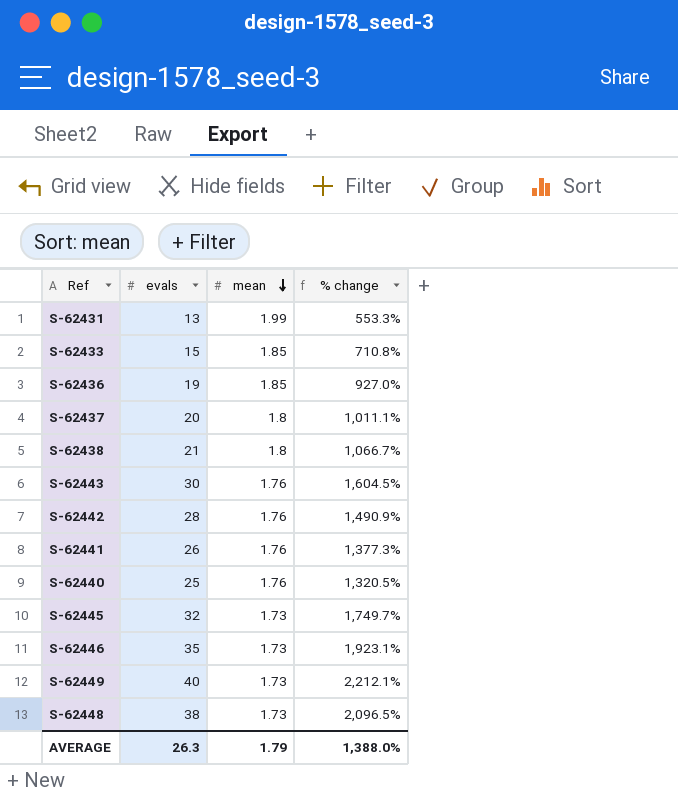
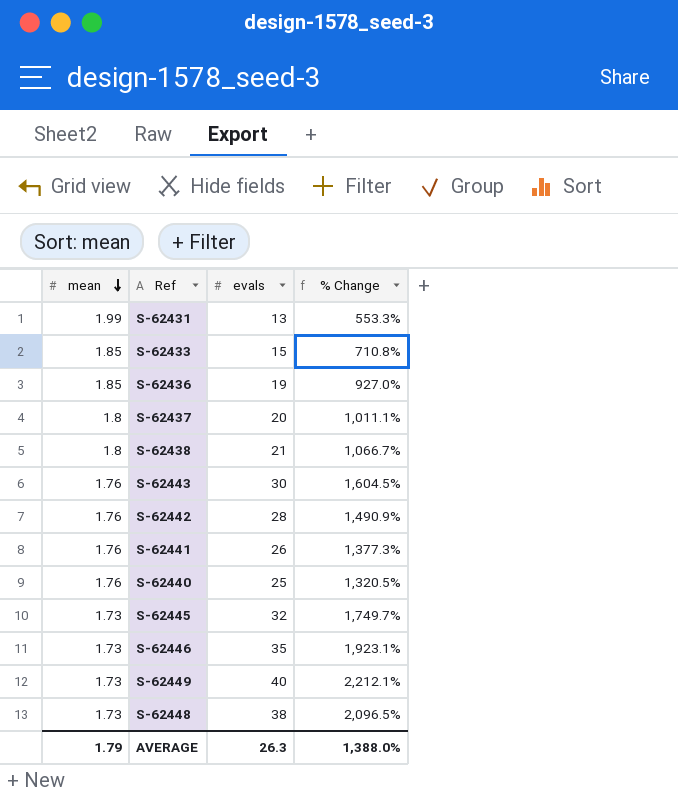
column mean | position: 3 -> 1
column name: % change -> % Change

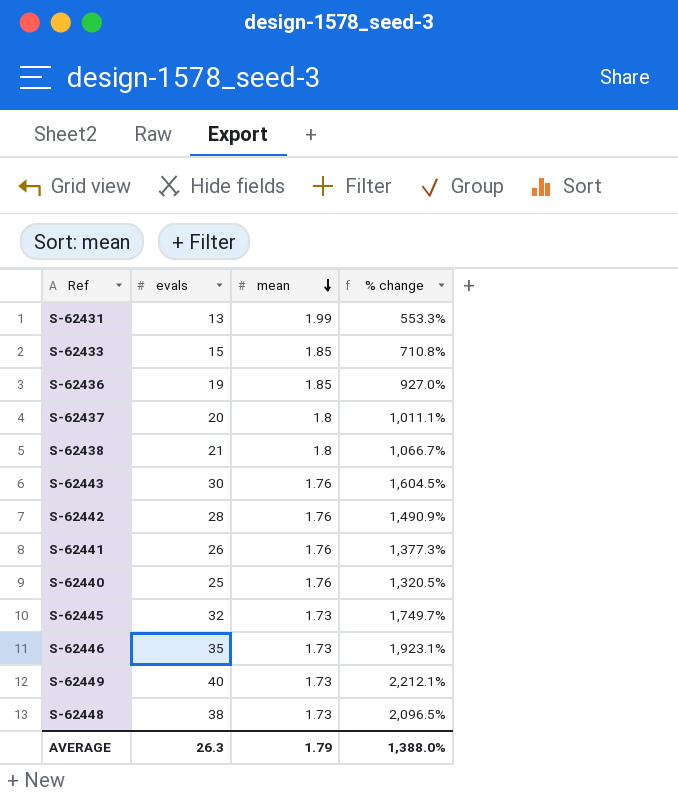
column mean | position: 1 -> 3
column name: % Change -> % change

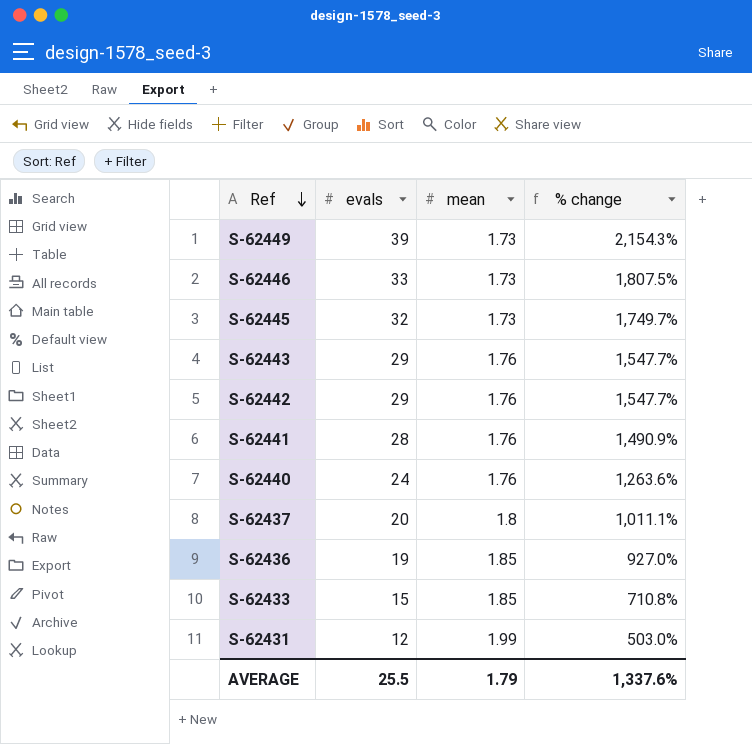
row order: mean descending -> Ref descending
row S-62438: 21 | 1.8 | 1,066.7% -> none
row S-62448: 38 | 1.73 | 2,096.5% -> none
S-62449 | evals: 40 -> 39
S-62449 | % change: 2,212.1% -> 2,154.3%
S-62446 | evals: 35 -> 33
S-62446 | % change: 1,923.1% -> 1,807.5%
S-62443 | evals: 30 -> 29
S-62443 | % change: 1,604.5% -> 1,547.7%
S-62442 | evals: 28 -> 29
S-62442 | % change: 1,490.9% -> 1,547.7%
S-62441 | evals: 26 -> 28
S-62441 | % change: 1,377.3% -> 1,490.9%
S-62440 | evals: 25 -> 24
S-62440 | % change: 1,320.5% -> 1,263.6%
S-62431 | evals: 13 -> 12
S-62431 | % change: 553.3% -> 503.0%
AVERAGE | evals: 26.3 -> 25.5
AVERAGE | % change: 1,388.0% -> 1,337.6%

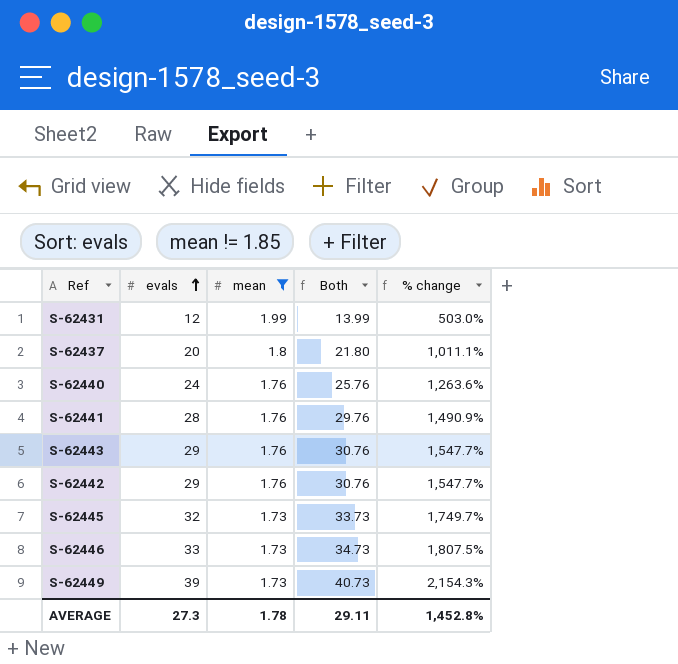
filter: none -> mean != 1.85
row order: Ref descending -> evals ascending
column Both | formula: none -> [evals] + [mean]
AVERAGE | evals: 25.5 -> 27.3
AVERAGE | mean: 1.79 -> 1.78
AVERAGE | % change: 1,337.6% -> 1,452.8%

